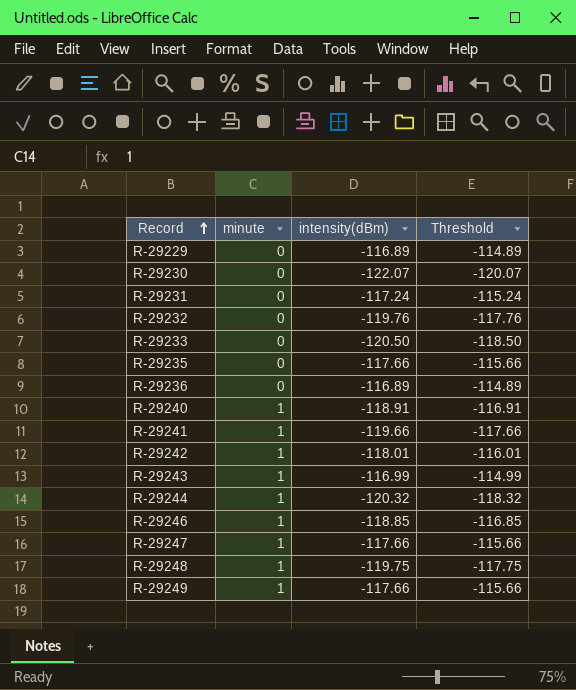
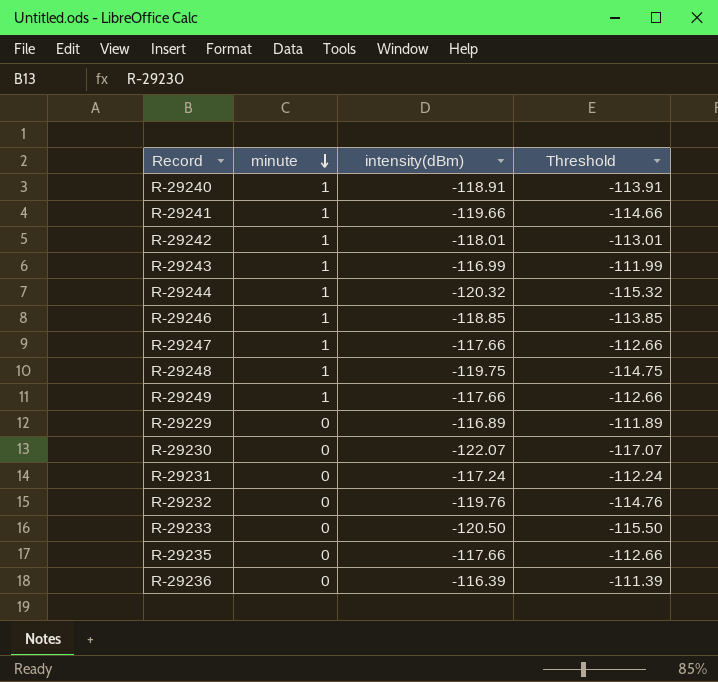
row order: Record ascending -> minute descending
column Threshold | formula: [intensity(dBm)] + 2 -> [intensity(dBm)] + 5
R-29236 | intensity(dBm): -116.89 -> -116.39

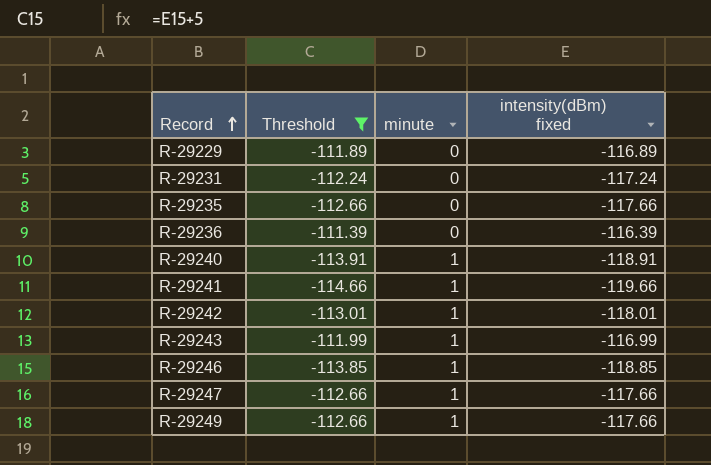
filter: none -> Threshold >= -114.66
row order: minute descending -> Record ascending
column Threshold | position: 4 -> 2
column name: intensity(dBm) -> intensity(dBm) fixed

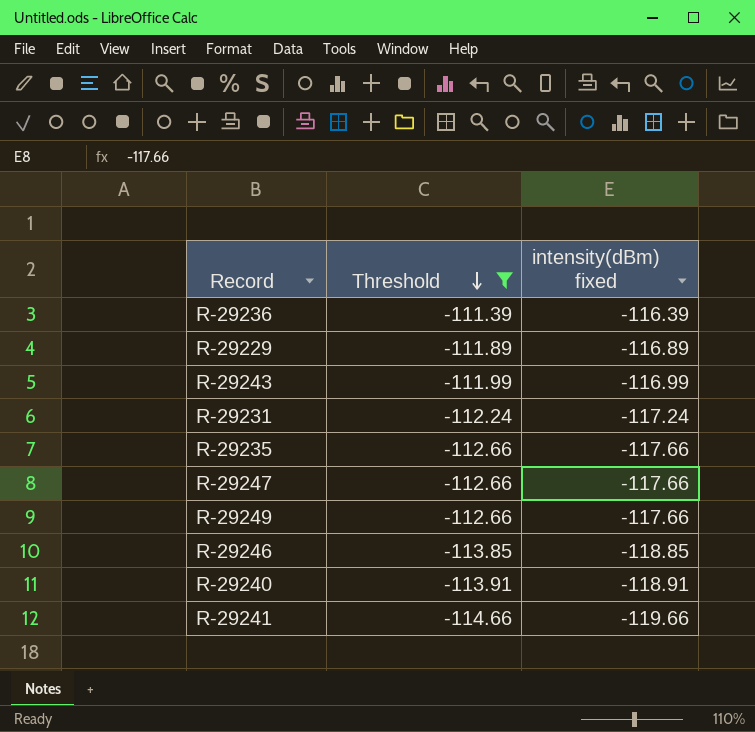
row order: Record ascending -> Threshold descending
column minute | position: 3 -> none
row R-29242: -113.01 | 1 | -118.01 -> none

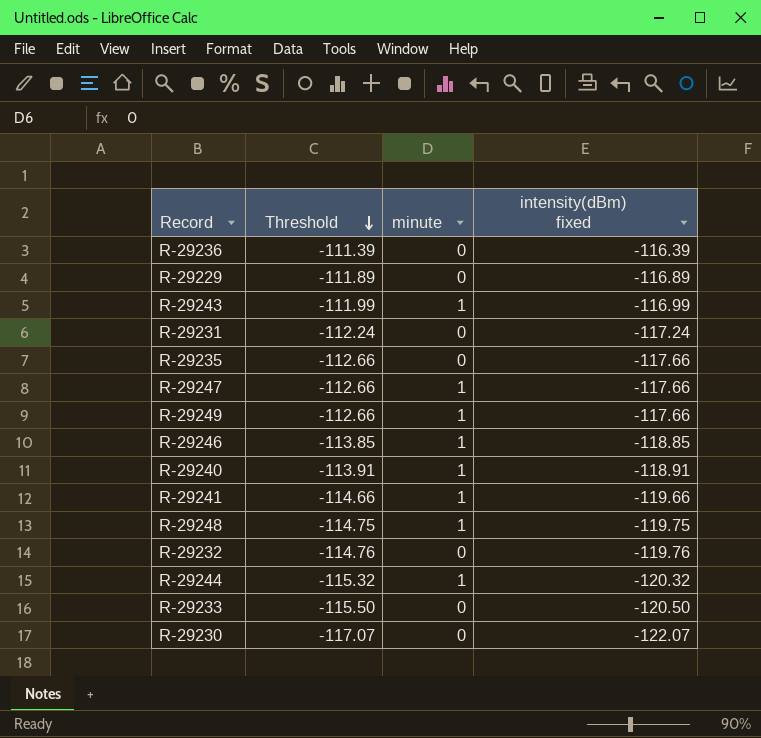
filter: Threshold >= -114.66 -> none
column minute | position: none -> 3

